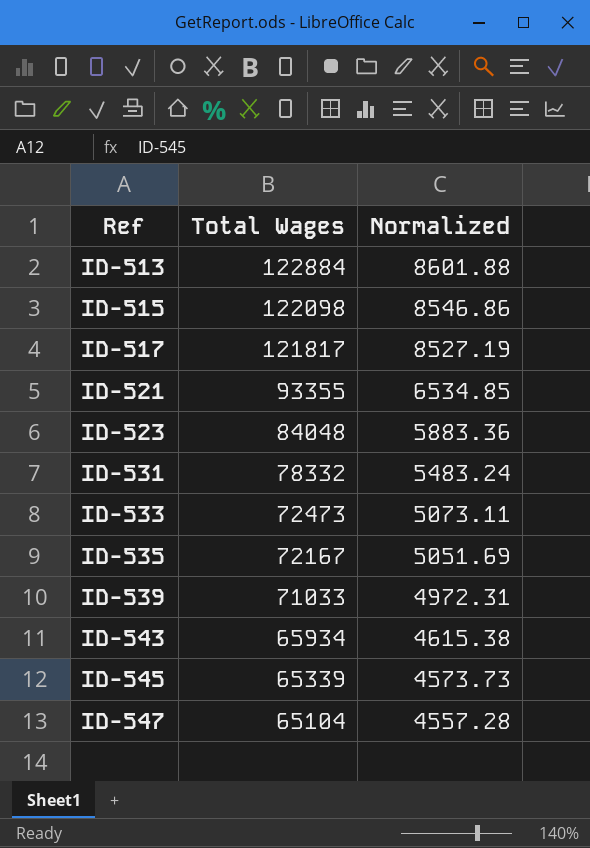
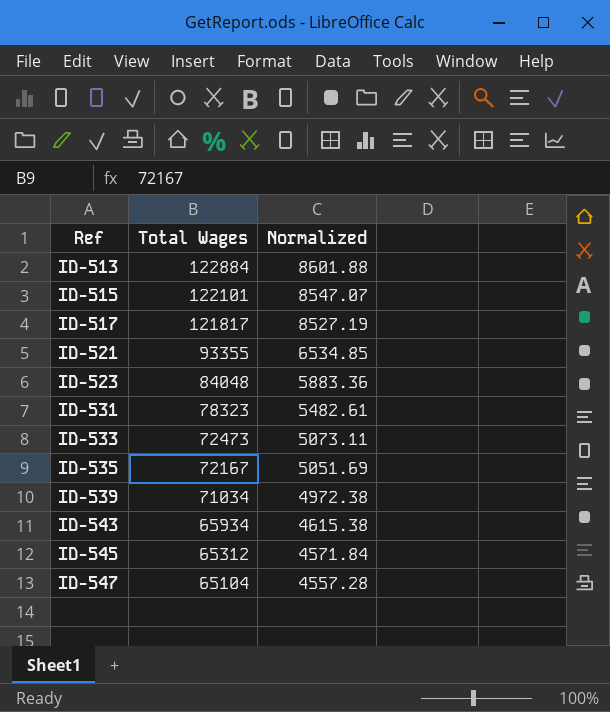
ID-515 | Total Wages: 122098 -> 122101
ID-515 | Normalized: 8546.86 -> 8547.07
ID-531 | Total Wages: 78332 -> 78323
ID-531 | Normalized: 5483.24 -> 5482.61
ID-539 | Total Wages: 71033 -> 71034
ID-539 | Normalized: 4972.31 -> 4972.38
ID-545 | Total Wages: 65339 -> 65312
ID-545 | Normalized: 4573.73 -> 4571.84

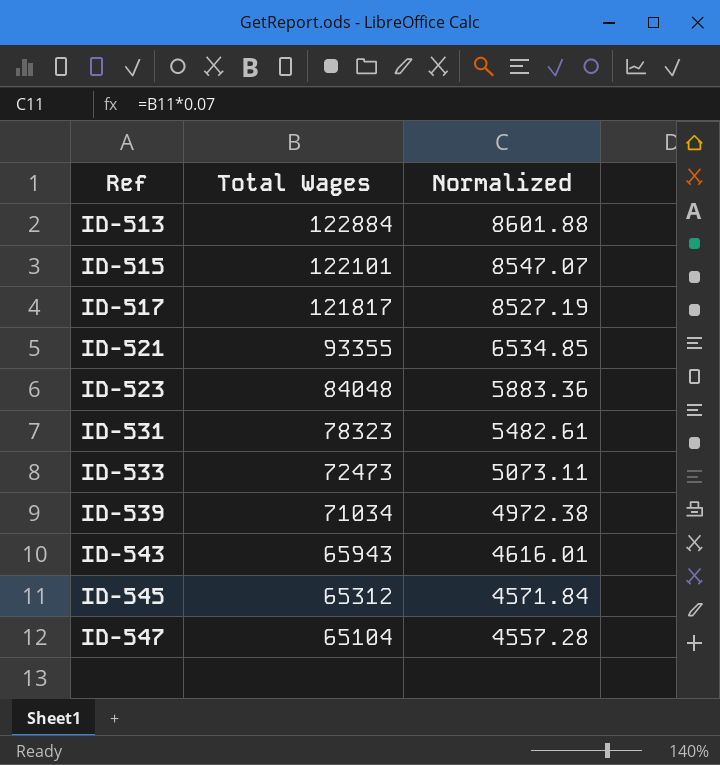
row ID-535: 72167 | 5051.69 -> none
ID-543 | Total Wages: 65934 -> 65943
ID-543 | Normalized: 4615.38 -> 4616.01

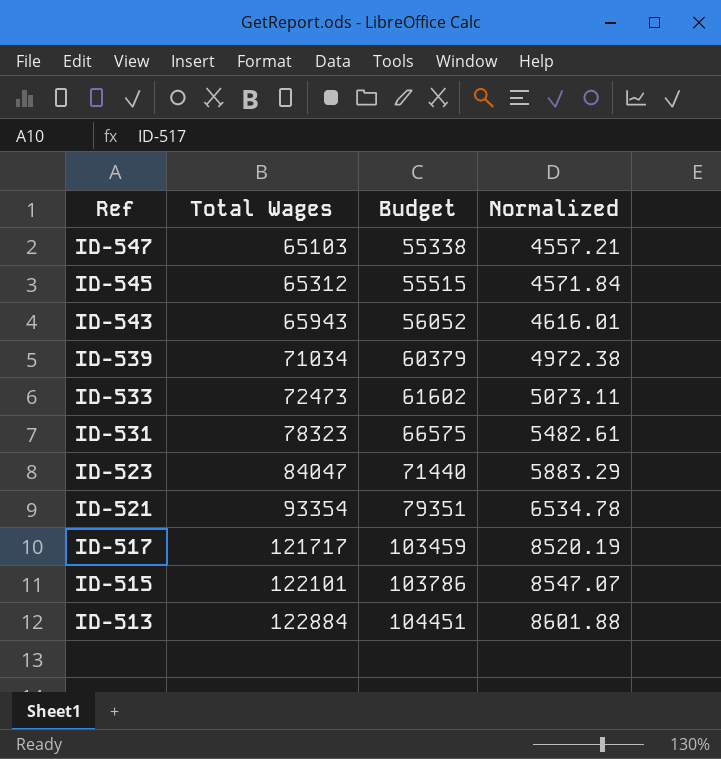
row order: Ref ascending -> Ref descending
column Budget | formula: none -> [Total Wages] * 0.85
ID-547 | Total Wages: 65104 -> 65103
ID-547 | Normalized: 4557.28 -> 4557.21
ID-523 | Total Wages: 84048 -> 84047
ID-523 | Normalized: 5883.36 -> 5883.29
ID-521 | Total Wages: 93355 -> 93354
ID-521 | Normalized: 6534.85 -> 6534.78
ID-517 | Total Wages: 121817 -> 121717
ID-517 | Normalized: 8527.19 -> 8520.19

